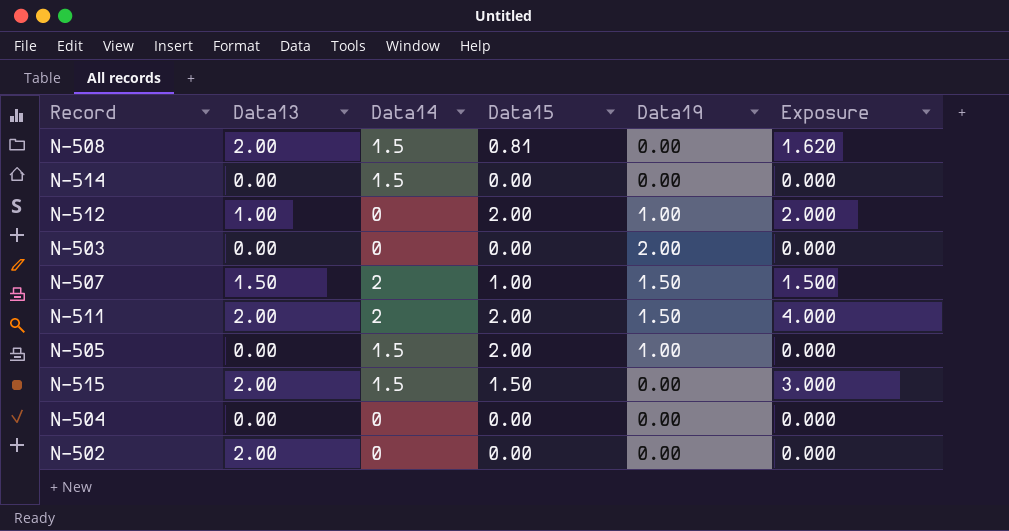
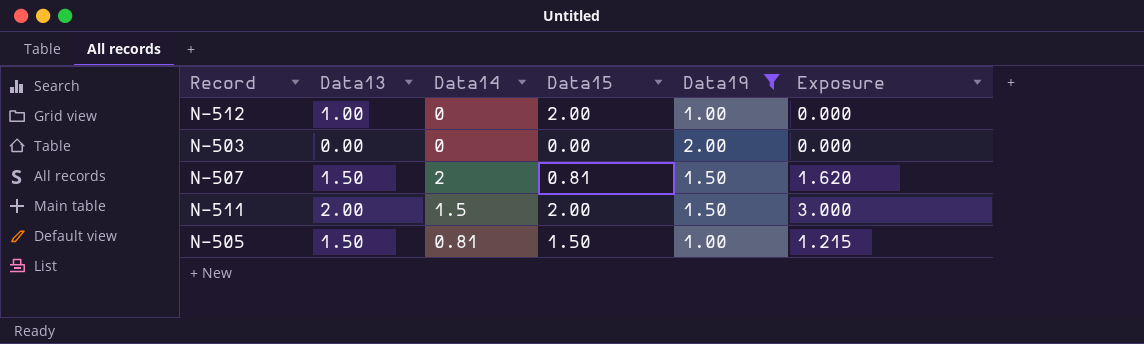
filter: none -> Data19 != 0.00
column Exposure | formula: [Data13] * [Data15] -> [Data14] * [Data15]
N-507 | Data15: 1.00 -> 0.81
N-511 | Data14: 2 -> 1.5
N-505 | Data13: 0.00 -> 1.50
N-505 | Data14: 1.5 -> 0.81
N-505 | Data15: 2.00 -> 1.50

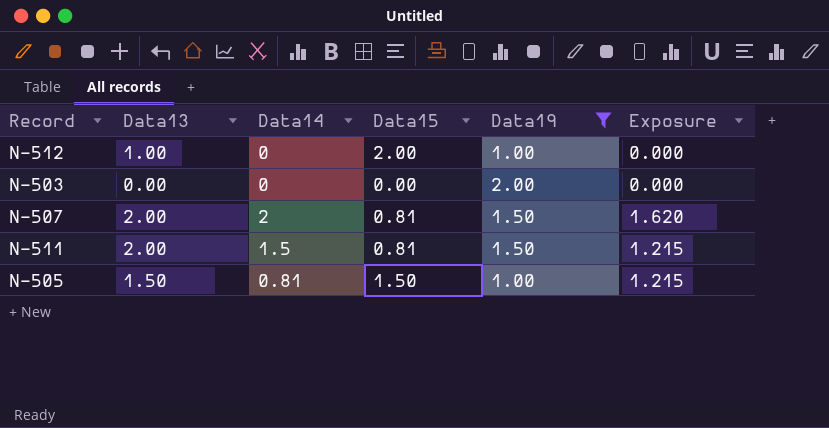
N-507 | Data13: 1.50 -> 2.00
N-511 | Data15: 2.00 -> 0.81
N-511 | Exposure: 3.000 -> 1.215

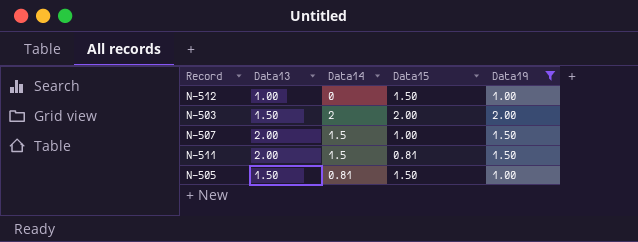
column Exposure | formula: [Data14] * [Data15] -> none
N-512 | Data15: 2.00 -> 1.50
N-503 | Data13: 0.00 -> 1.50
N-503 | Data14: 0 -> 2
N-503 | Data15: 0.00 -> 2.00
N-507 | Data14: 2 -> 1.5
N-507 | Data15: 0.81 -> 1.00

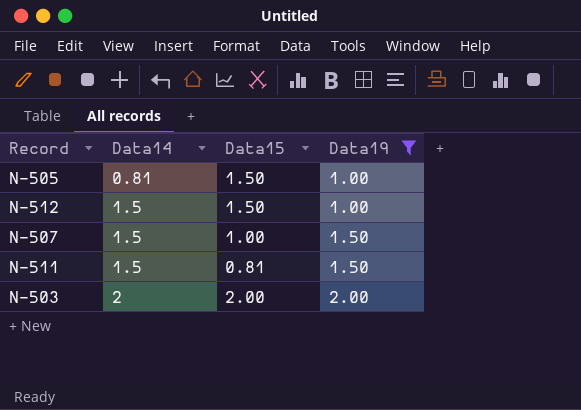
row order: none -> Data14 ascending
column Data13 | position: 2 -> none
N-512 | Data14: 0 -> 1.5

